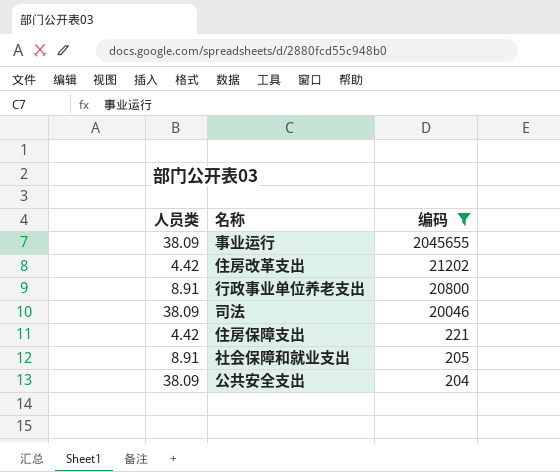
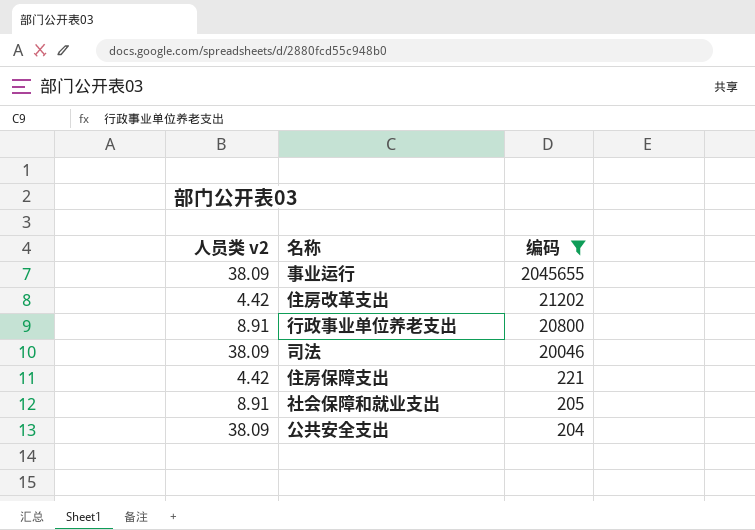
column name: 人员类 -> 人员类 v2

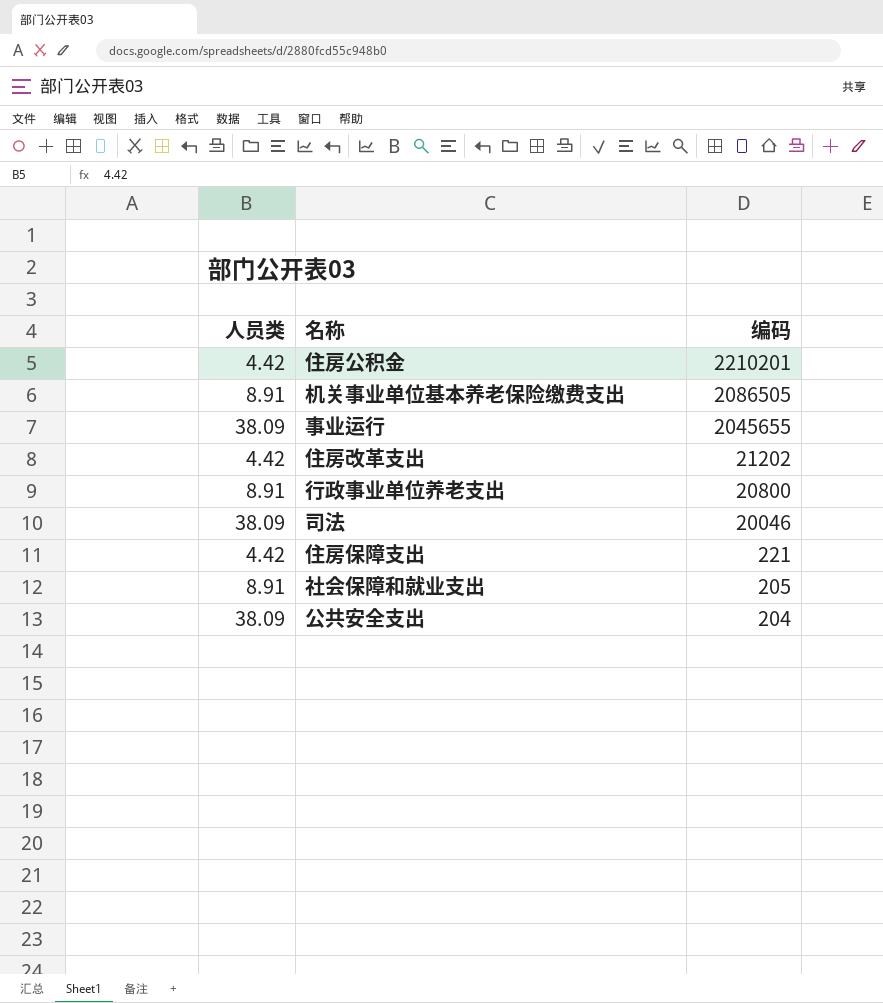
filter: 编码 <= 2045655 -> none
column name: 人员类 v2 -> 人员类

